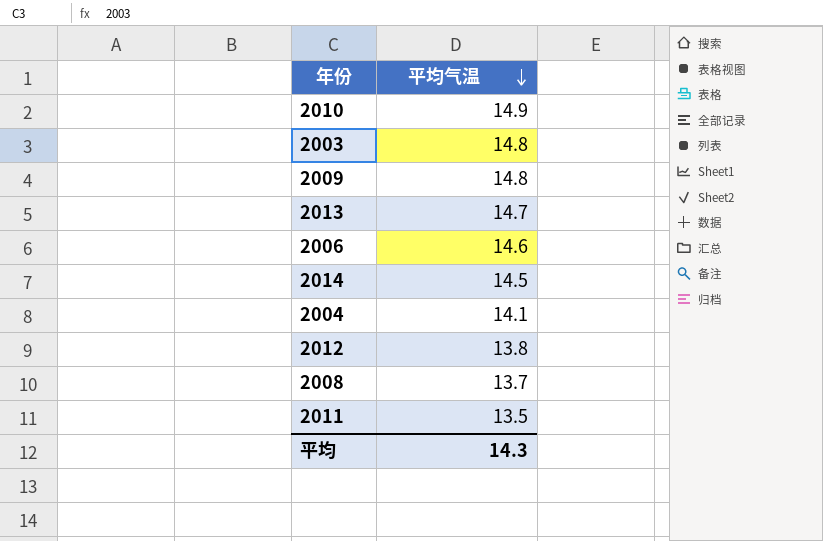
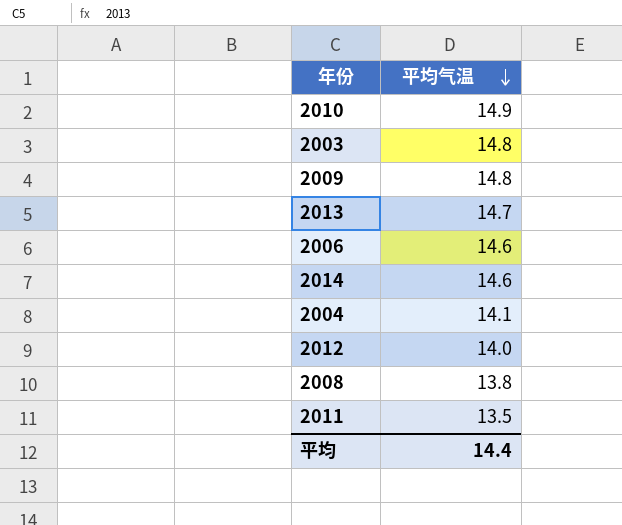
2014 | 平均气温: 14.5 -> 14.6
2012 | 平均气温: 13.8 -> 14.0
2008 | 平均气温: 13.7 -> 13.8
平均 | 平均气温: 14.3 -> 14.4

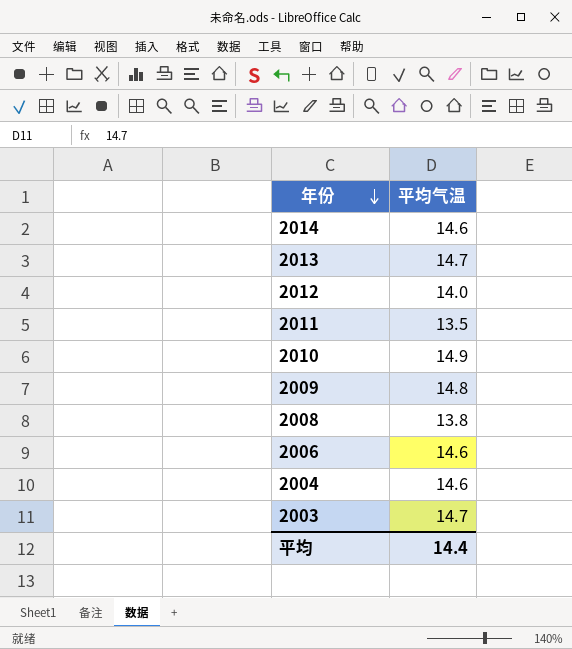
row order: 平均气温 descending -> 年份 descending
2004 | 平均气温: 14.1 -> 14.6
2003 | 平均气温: 14.8 -> 14.7

